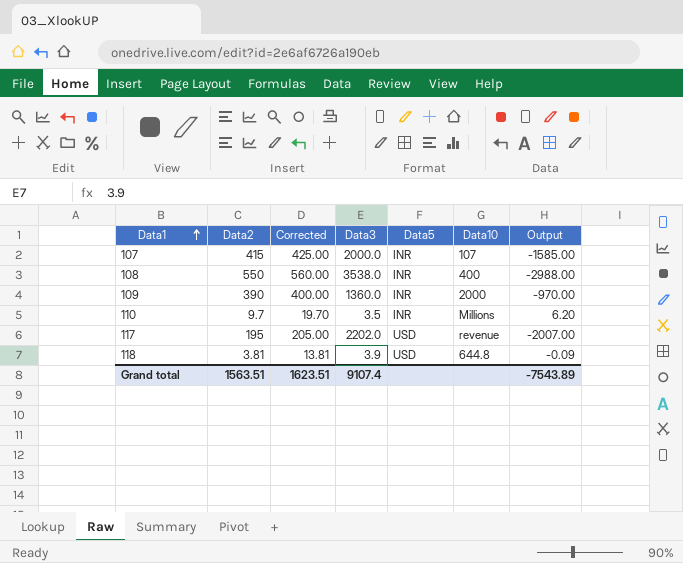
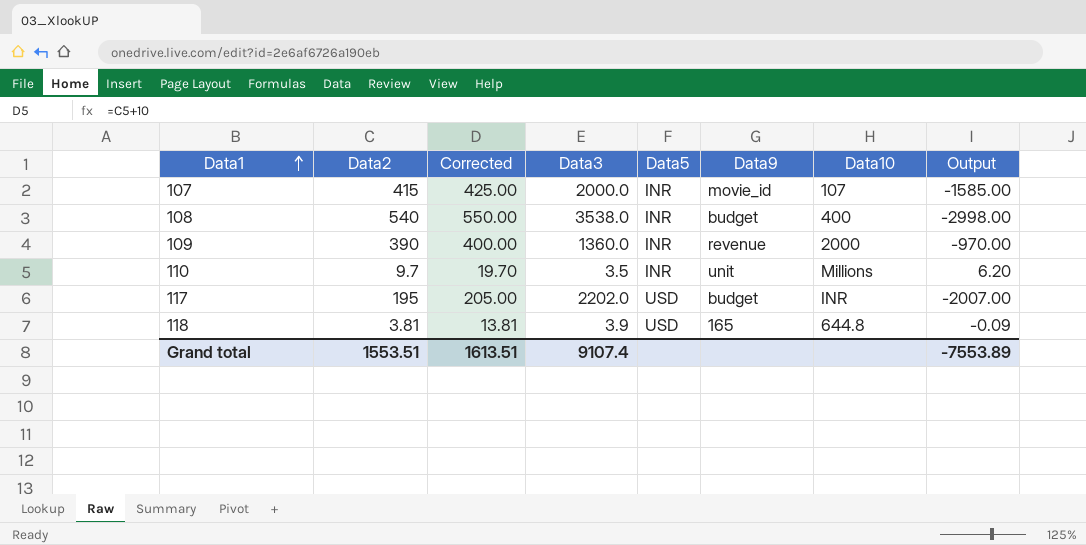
column Data9 | position: none -> 6
108 | Data2: 550 -> 540
108 | Corrected: 560.00 -> 550.00
108 | Output: -2988.00 -> -2998.00
117 | Data10: revenue -> INR
Grand total | Data2: 1563.51 -> 1553.51
Grand total | Corrected: 1623.51 -> 1613.51
Grand total | Output: -7543.89 -> -7553.89

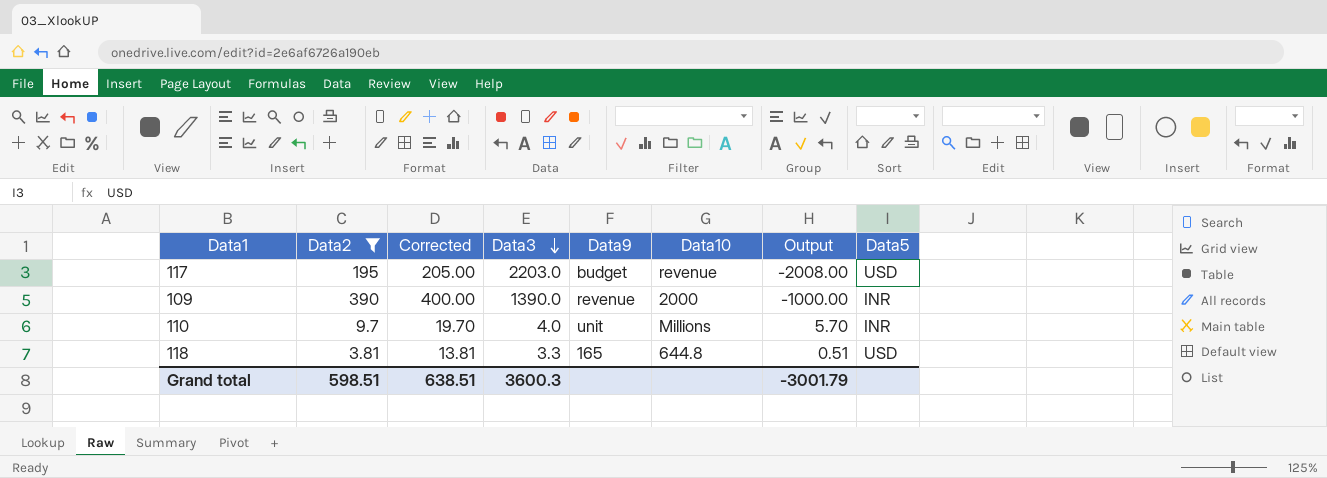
filter: none -> Data2 <= 390
row order: Data1 ascending -> Data3 descending
column Data5 | position: 5 -> 8
117 | Data3: 2202.0 -> 2203.0
117 | Data10: INR -> revenue
117 | Output: -2007.00 -> -2008.00
109 | Data3: 1360.0 -> 1390.0
109 | Output: -970.00 -> -1000.00
110 | Data3: 3.5 -> 4.0
110 | Output: 6.20 -> 5.70
118 | Data3: 3.9 -> 3.3
118 | Output: -0.09 -> 0.51
Grand total | Data2: 1553.51 -> 598.51
Grand total | Corrected: 1613.51 -> 638.51
Grand total | Data3: 9107.4 -> 3600.3
Grand total | Output: -7553.89 -> -3001.79

